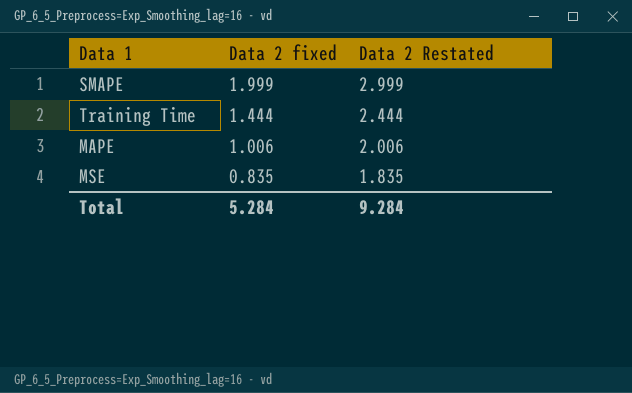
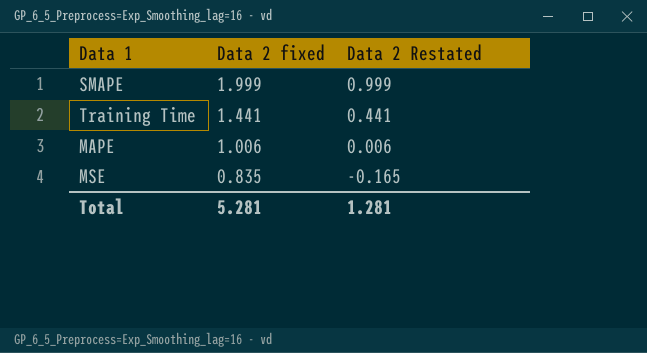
column Data 2 Restated | formula: [Data 2 fixed] + 1 -> [Data 2 fixed] - 1
Training Time | Data 2 fixed: 1.444 -> 1.441
Total | Data 2 fixed: 5.284 -> 5.281
Total | Data 2 Restated: 9.284 -> 1.281

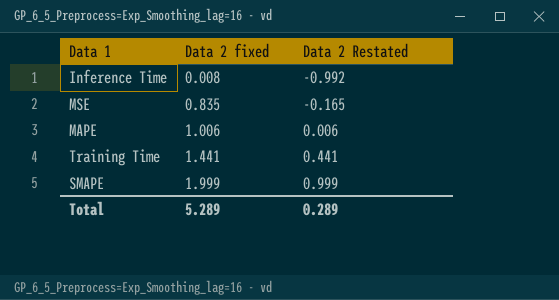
row order: Data 2 fixed descending -> Data 2 fixed ascending
row Inference Time: none -> 0.008 | -0.992
Total | Data 2 fixed: 5.281 -> 5.289
Total | Data 2 Restated: 1.281 -> 0.289

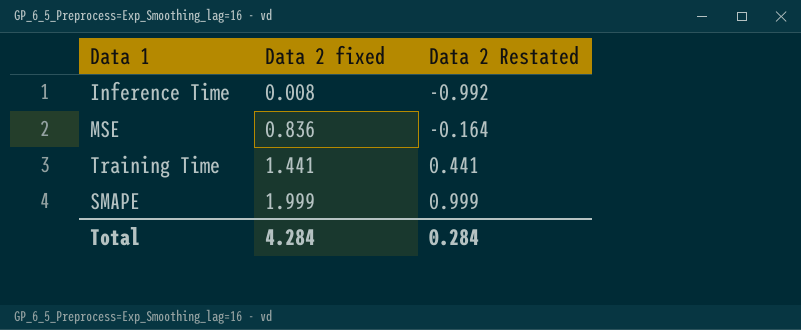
row MAPE: 1.006 | 0.006 -> none
MSE | Data 2 fixed: 0.835 -> 0.836
MSE | Data 2 Restated: -0.165 -> -0.164
Total | Data 2 fixed: 5.289 -> 4.284
Total | Data 2 Restated: 0.289 -> 0.284

